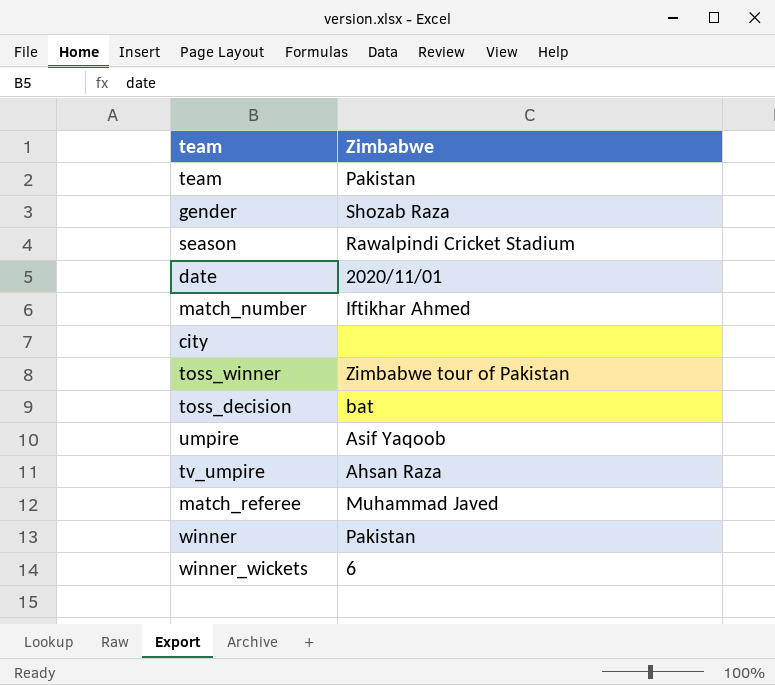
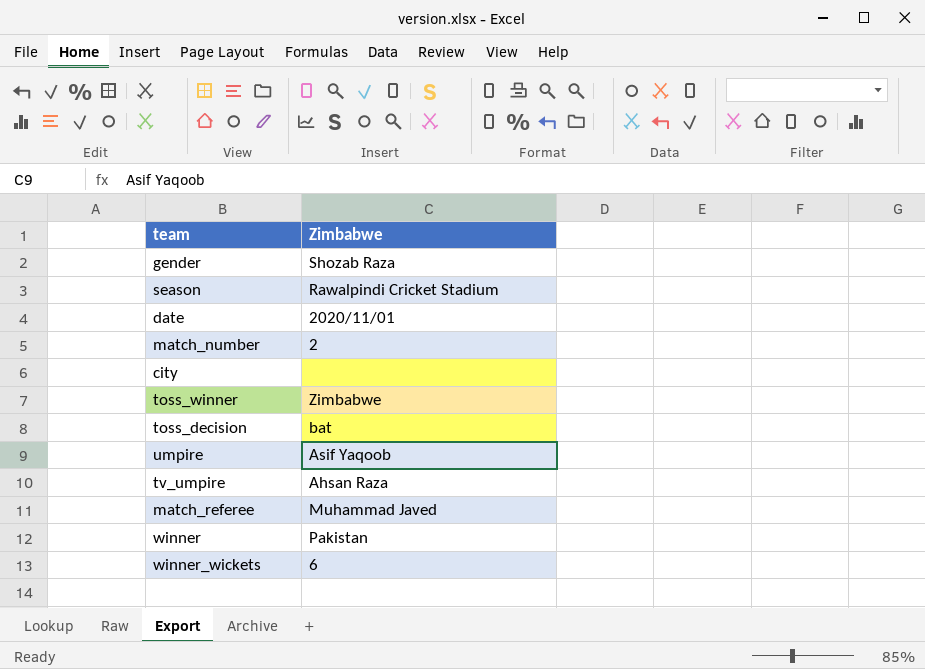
row team: Pakistan -> none
match_number | Zimbabwe: Iftikhar Ahmed -> 2
toss_winner | Zimbabwe: Zimbabwe tour of Pakistan -> Zimbabwe

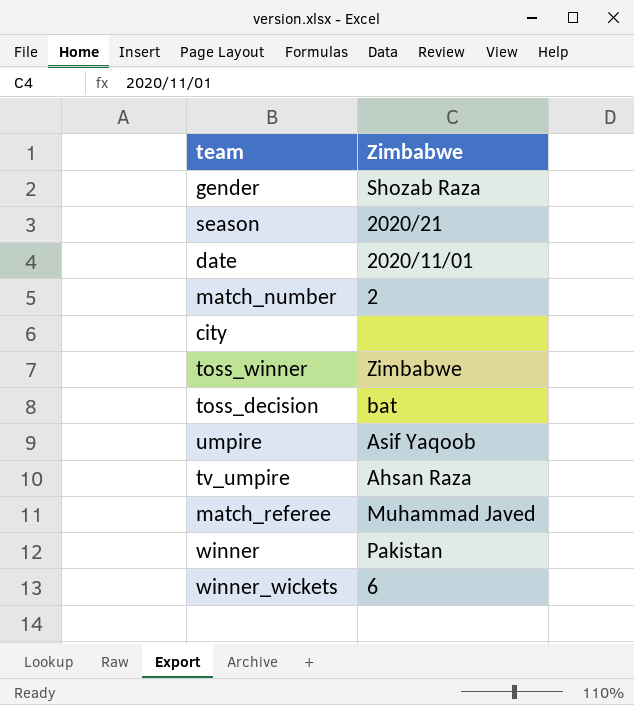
season | Zimbabwe: Rawalpindi Cricket Stadium -> 2020/21

